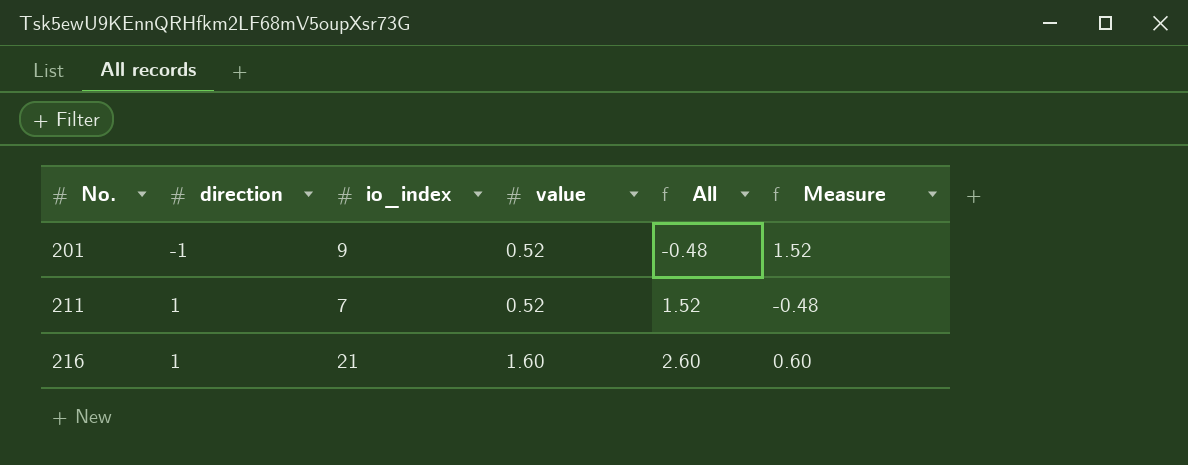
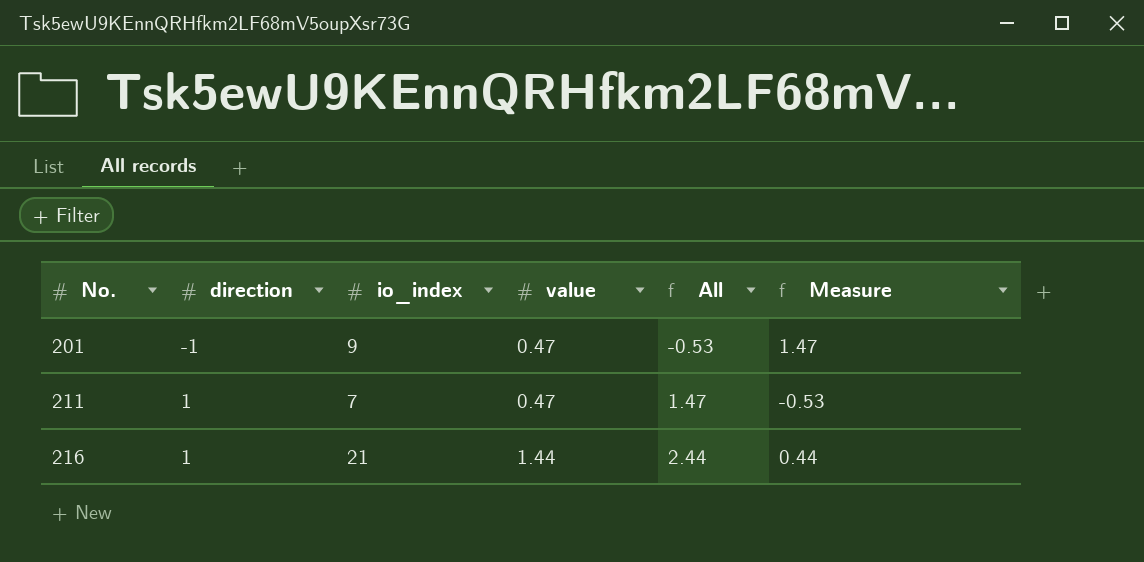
201 | value: 0.52 -> 0.47
201 | All: -0.48 -> -0.53
201 | Measure: 1.52 -> 1.47
211 | value: 0.52 -> 0.47
211 | All: 1.52 -> 1.47
211 | Measure: -0.48 -> -0.53
216 | value: 1.60 -> 1.44
216 | All: 2.60 -> 2.44
216 | Measure: 0.60 -> 0.44

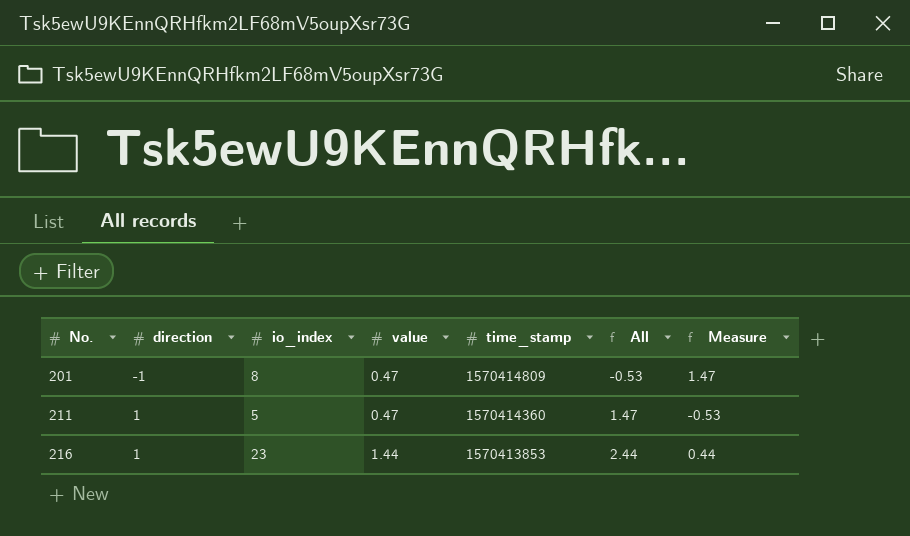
column time_stamp | position: none -> 5
201 | io_index: 9 -> 8
211 | io_index: 7 -> 5
216 | io_index: 21 -> 23

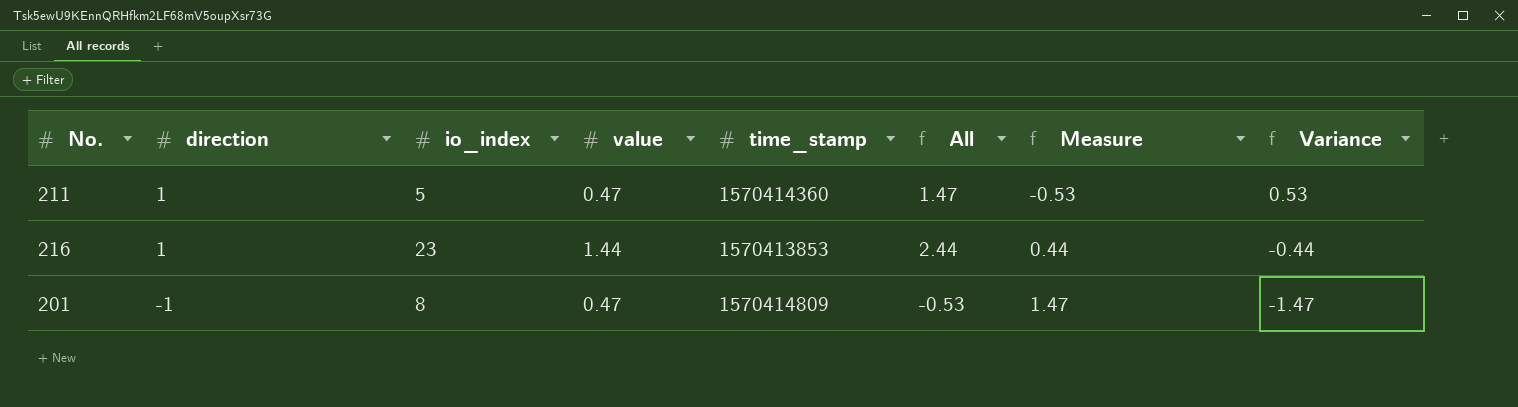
row order: No. ascending -> direction descending
column Variance | formula: none -> [direction] - [value]

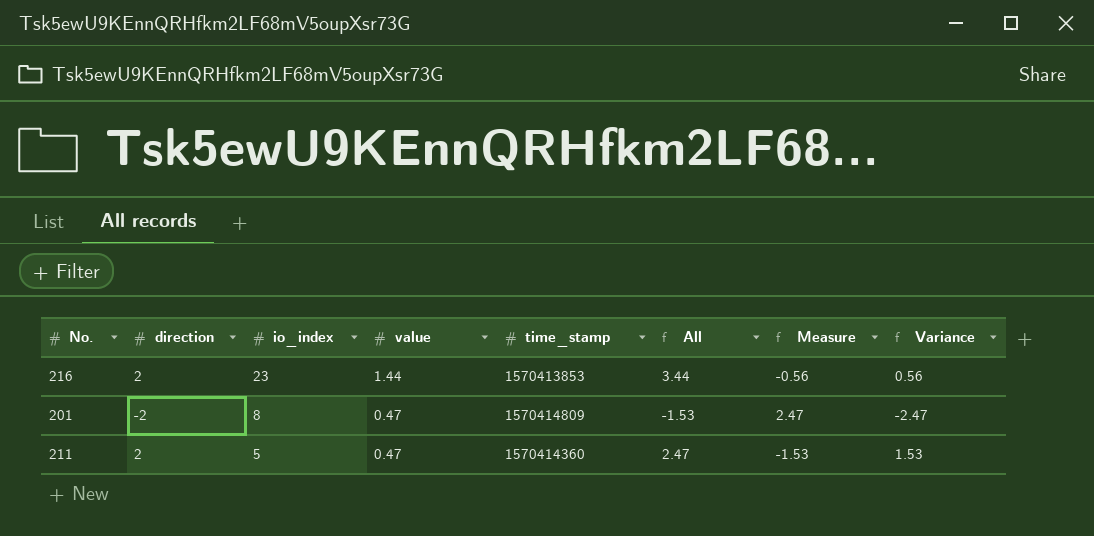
row order: direction descending -> io_index descending
216 | direction: 1 -> 2
216 | All: 2.44 -> 3.44
216 | Measure: 0.44 -> -0.56
216 | Variance: -0.44 -> 0.56
201 | direction: -1 -> -2
201 | All: -0.53 -> -1.53
201 | Measure: 1.47 -> 2.47
201 | Variance: -1.47 -> -2.47
211 | direction: 1 -> 2
211 | All: 1.47 -> 2.47
211 | Measure: -0.53 -> -1.53
211 | Variance: 0.53 -> 1.53

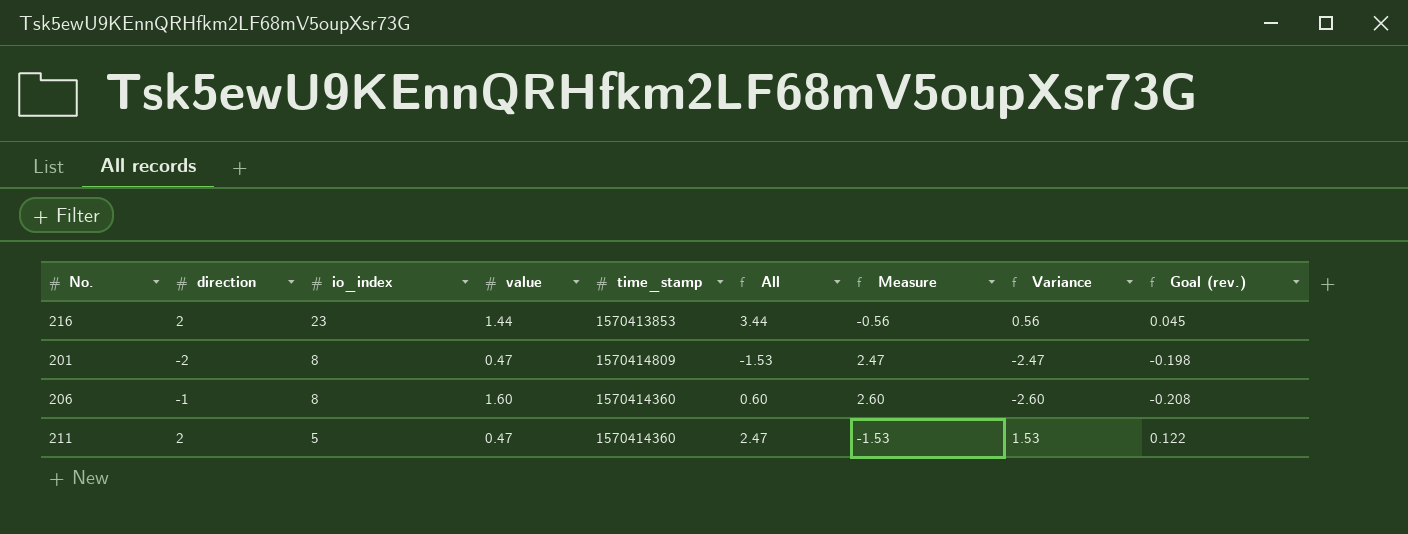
column Goal (rev.) | formula: none -> [Variance] * 0.08
row 206: none -> -1 | 8 | 1.60 | 1570414360 | 0.60 | 2.60 | -2.60 | -0.208

